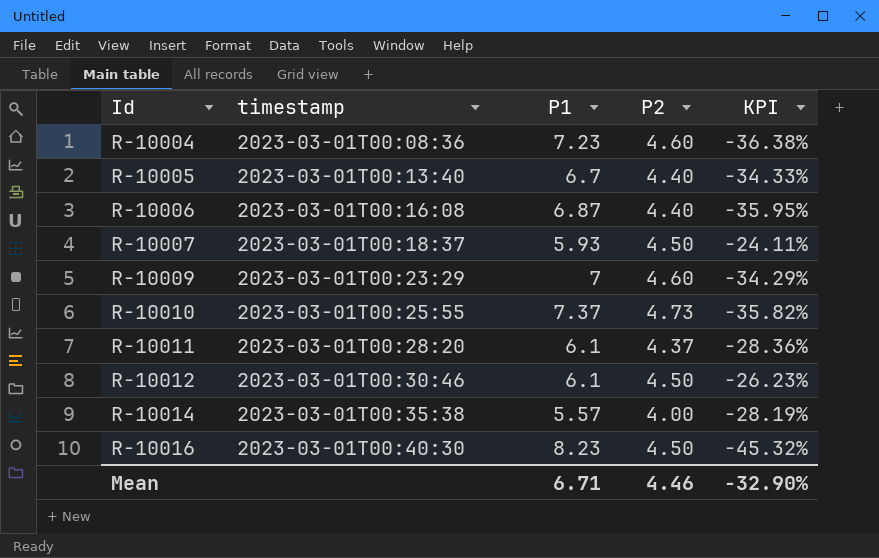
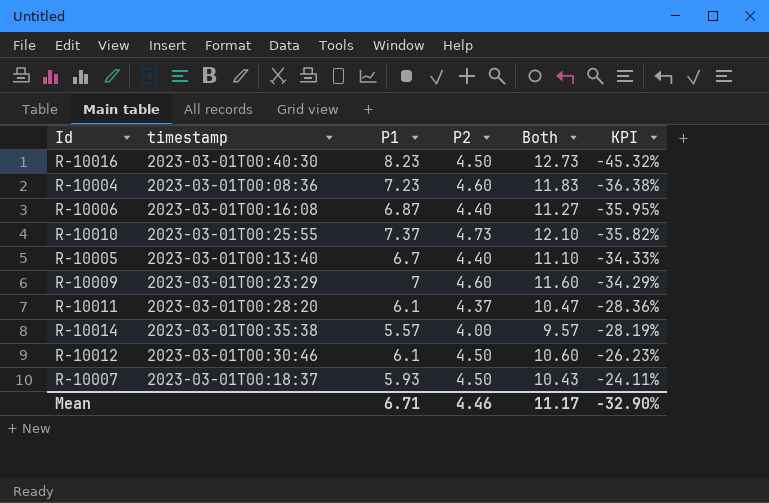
row order: Id ascending -> KPI ascending
column Both | formula: none -> [P1] + [P2]

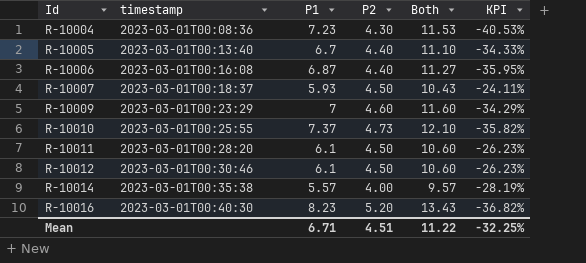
row order: KPI ascending -> Id ascending
R-10004 | P2: 4.60 -> 4.30
R-10004 | Both: 11.83 -> 11.53
R-10004 | KPI: -36.38% -> -40.53%
R-10011 | P2: 4.37 -> 4.50
R-10011 | Both: 10.47 -> 10.60
R-10011 | KPI: -28.36% -> -26.23%
R-10016 | P2: 4.50 -> 5.20
R-10016 | Both: 12.73 -> 13.43
R-10016 | KPI: -45.32% -> -36.82%
Mean | P2: 4.46 -> 4.51
Mean | Both: 11.17 -> 11.22
Mean | KPI: -32.90% -> -32.25%

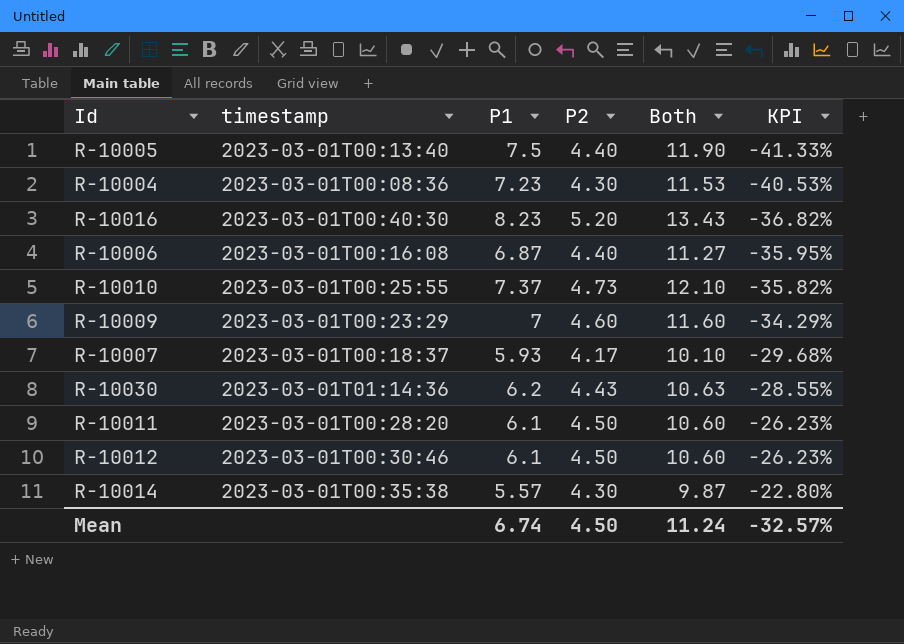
row order: Id ascending -> KPI ascending
R-10005 | P1: 6.7 -> 7.5
R-10005 | Both: 11.10 -> 11.90
R-10005 | KPI: -34.33% -> -41.33%
R-10007 | P2: 4.50 -> 4.17
R-10007 | Both: 10.43 -> 10.10
R-10007 | KPI: -24.11% -> -29.68%
row R-10030: none -> 2023-03-01T01:14:36 | 6.2 | 4.43 | 10.63 | -28.55%
R-10014 | P2: 4.00 -> 4.30
R-10014 | Both: 9.57 -> 9.87
R-10014 | KPI: -28.19% -> -22.80%
Mean | P1: 6.71 -> 6.74
Mean | P2: 4.51 -> 4.50
Mean | Both: 11.22 -> 11.24
Mean | KPI: -32.25% -> -32.57%

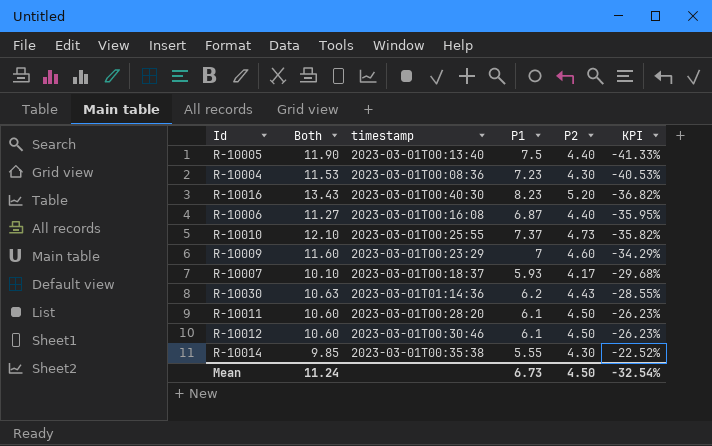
column Both | position: 5 -> 2
R-10014 | Both: 9.87 -> 9.85
R-10014 | P1: 5.57 -> 5.55
R-10014 | KPI: -22.80% -> -22.52%
Mean | P1: 6.74 -> 6.73
Mean | KPI: -32.57% -> -32.54%

